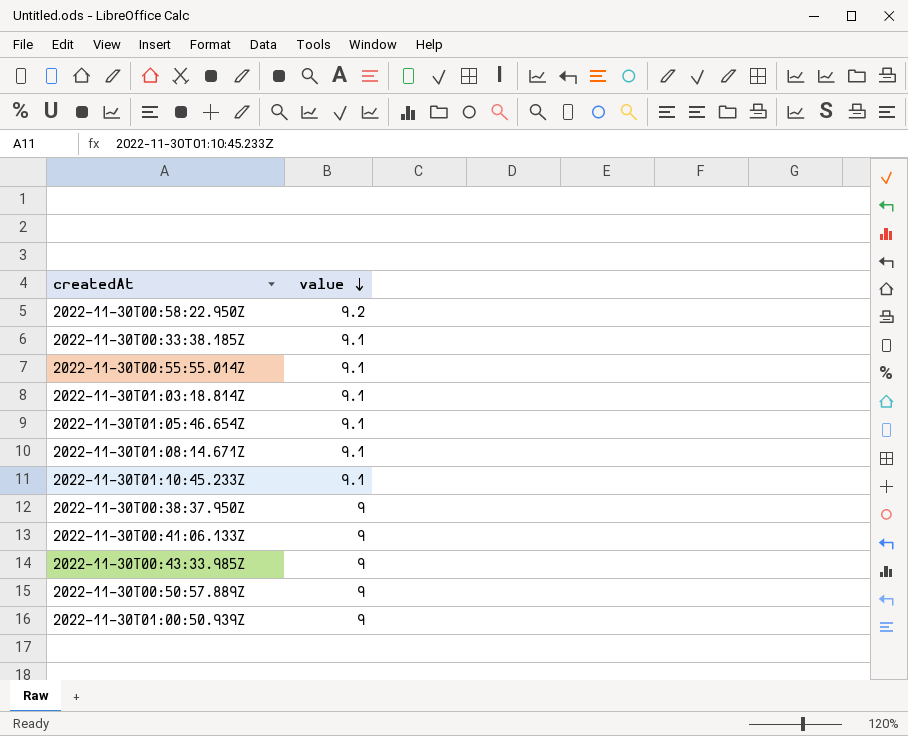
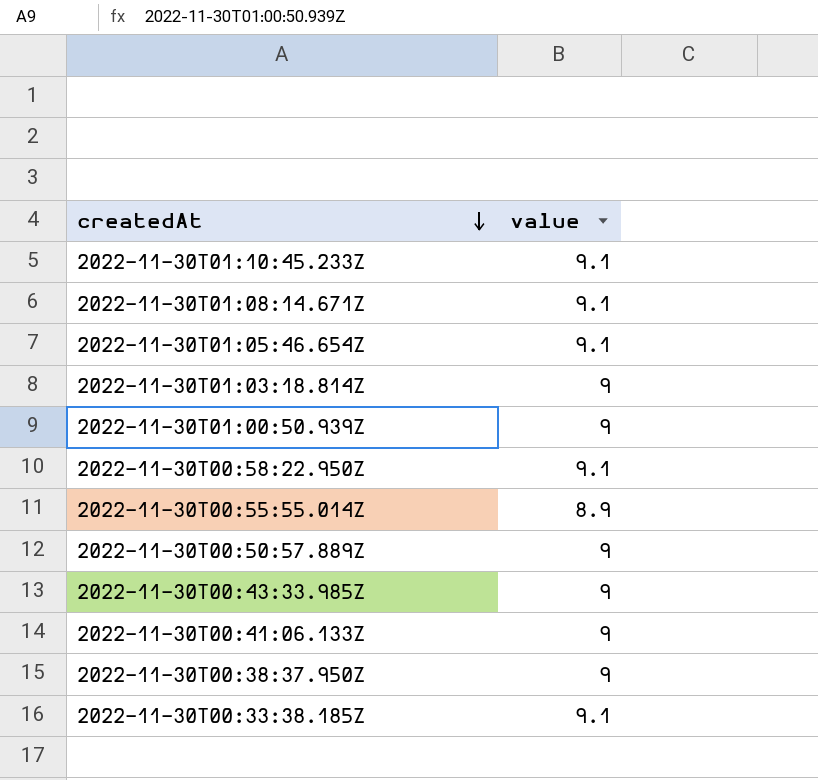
row order: value descending -> createdAt descending
2022-11-30T01:03:18.814Z | value: 9.1 -> 9
2022-11-30T00:58:22.950Z | value: 9.2 -> 9.1
2022-11-30T00:55:55.014Z | value: 9.1 -> 8.9

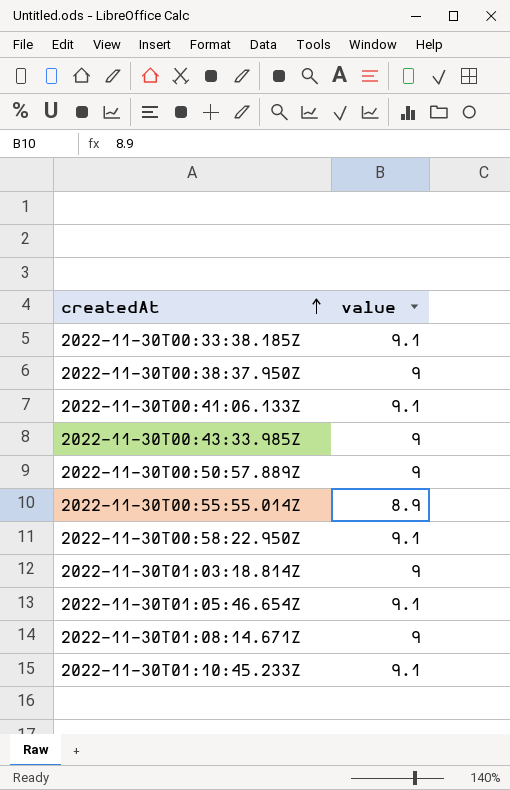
row order: createdAt descending -> createdAt ascending
row 2022-11-30T01:00:50.939Z: 9 -> none
2022-11-30T00:41:06.133Z | value: 9 -> 9.1
2022-11-30T01:08:14.671Z | value: 9.1 -> 9

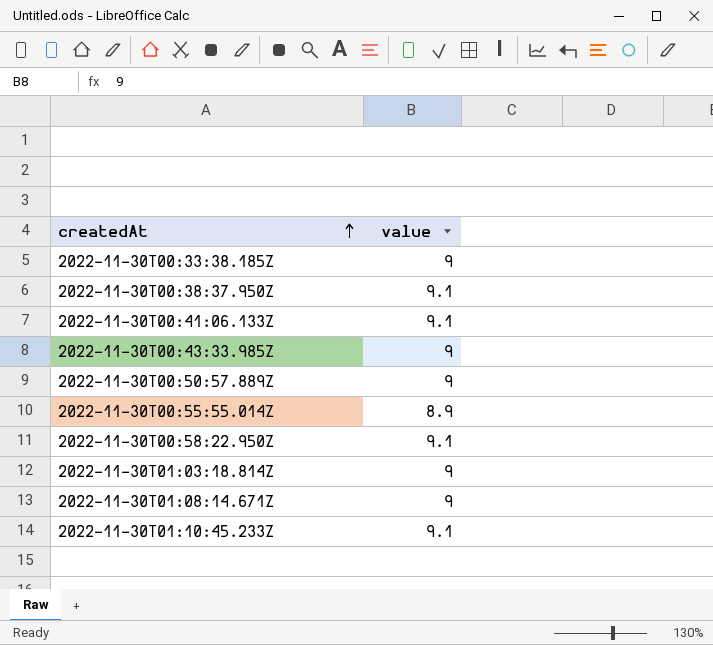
row 2022-11-30T01:05:46.654Z: 9.1 -> none
2022-11-30T00:33:38.185Z | value: 9.1 -> 9
2022-11-30T00:38:37.950Z | value: 9 -> 9.1

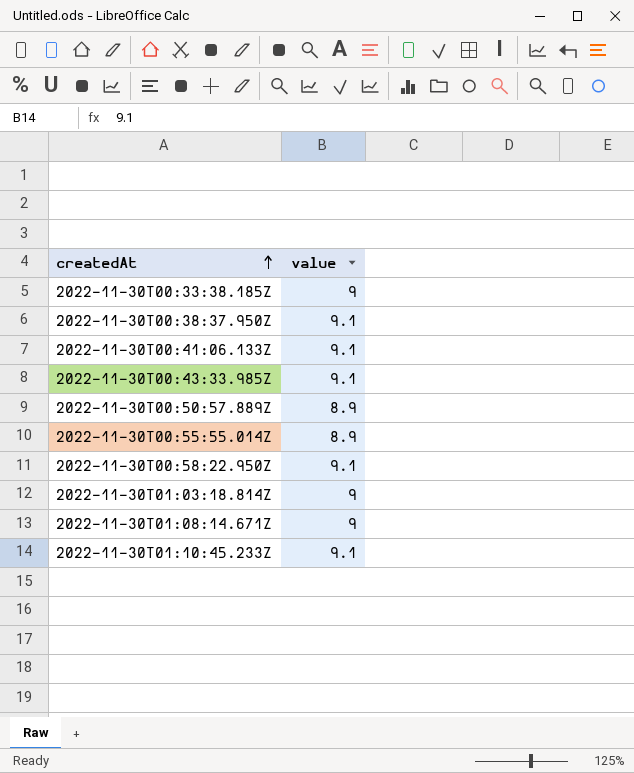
2022-11-30T00:43:33.985Z | value: 9 -> 9.1
2022-11-30T00:50:57.889Z | value: 9 -> 8.9

